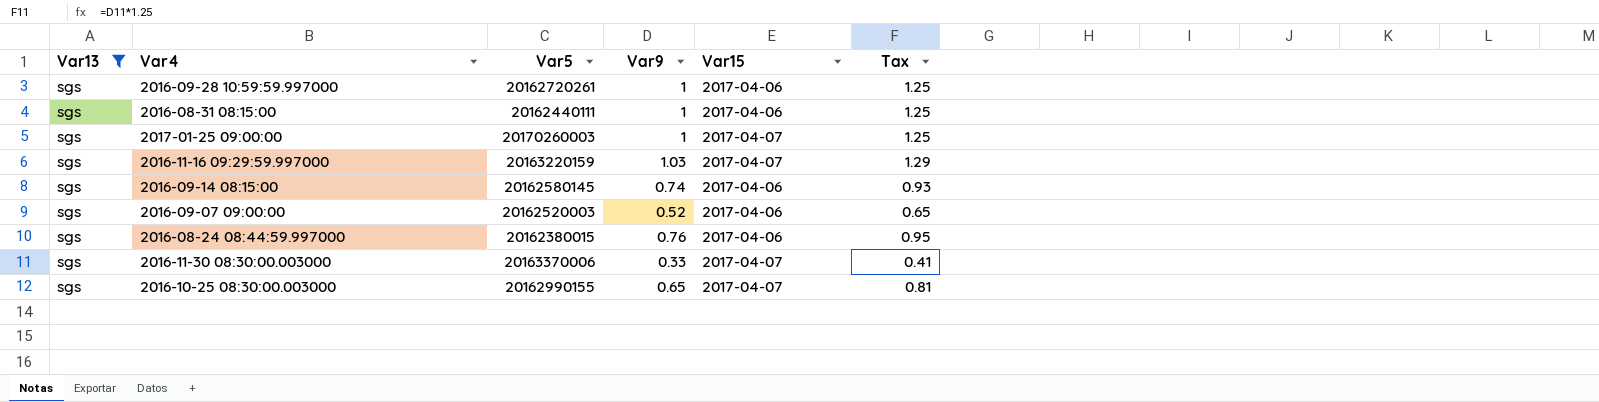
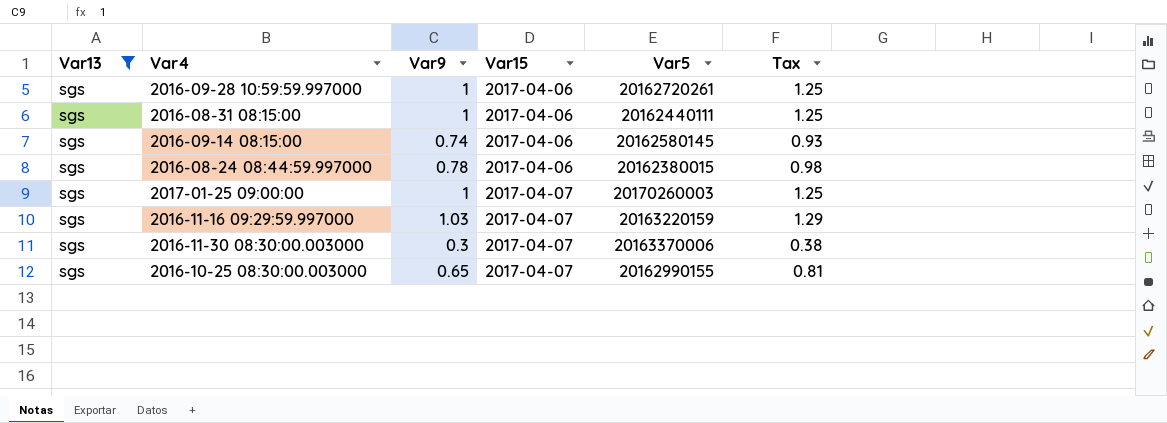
row order: none -> Var15 ascending
column Var5 | position: 3 -> 5
row 2016-09-07 09:00:00: sgs | 20162520003 | 0.52 | 2017-04-06 | 0.65 -> none
2016-08-24 08:44:59.997000 | Var9: 0.76 -> 0.78
2016-08-24 08:44:59.997000 | Tax: 0.95 -> 0.98
2016-11-30 08:30:00.003000 | Var9: 0.33 -> 0.3
2016-11-30 08:30:00.003000 | Tax: 0.41 -> 0.38

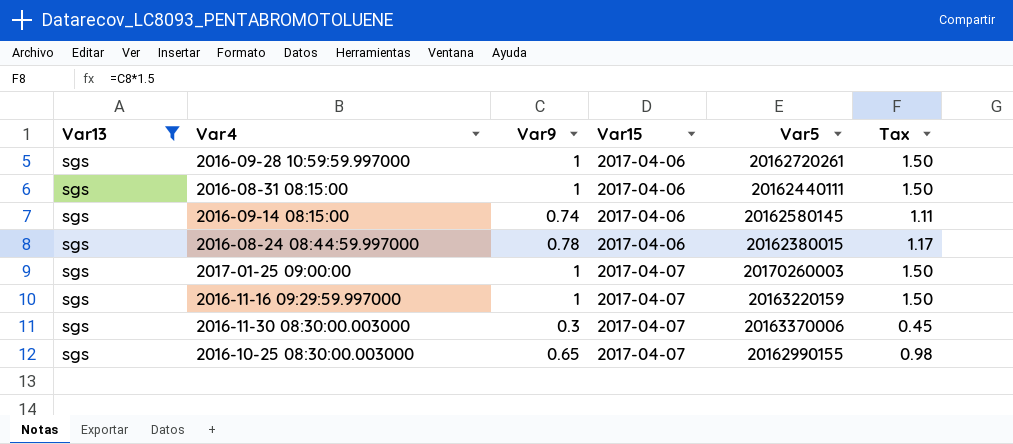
column Tax | formula: [Var9] * 1.25 -> [Var9] * 1.5
2016-11-16 09:29:59.997000 | Var9: 1.03 -> 1

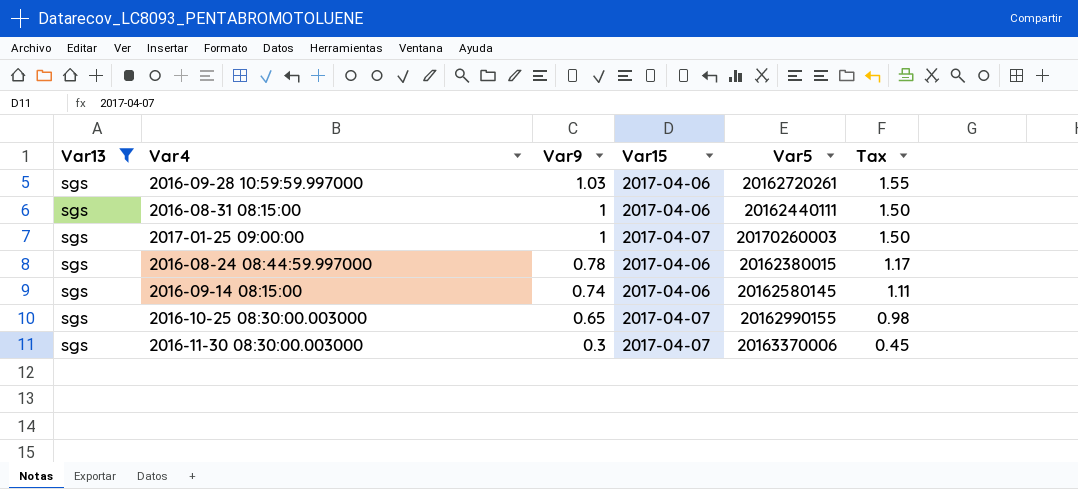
row order: Var15 ascending -> Var9 descending
row 2016-11-16 09:29:59.997000: sgs | 1 | 2017-04-07 | 20163220159 | 1.50 -> none
2016-09-28 10:59:59.997000 | Var9: 1 -> 1.03
2016-09-28 10:59:59.997000 | Tax: 1.50 -> 1.55

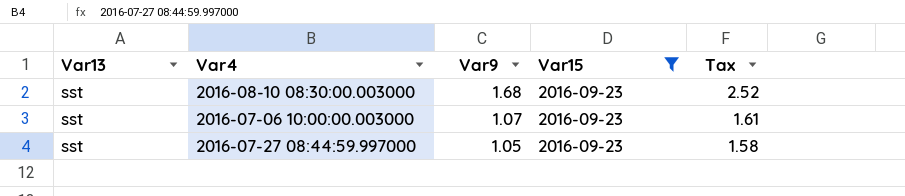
filter: Var13 = sgs -> Var15 = 2016-09-23
column Var5 | position: 5 -> none

